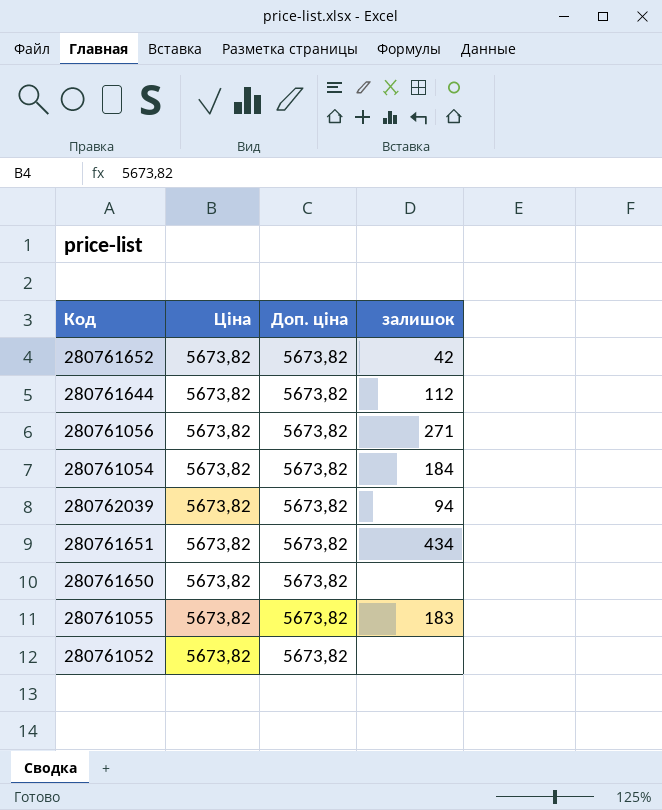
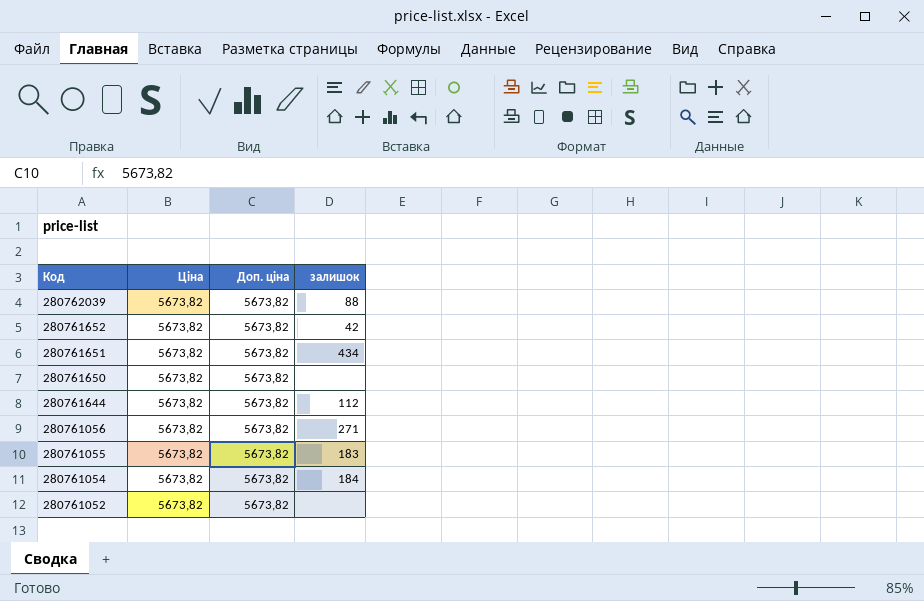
row order: none -> Код descending
280762039 | залишок: 94 -> 88

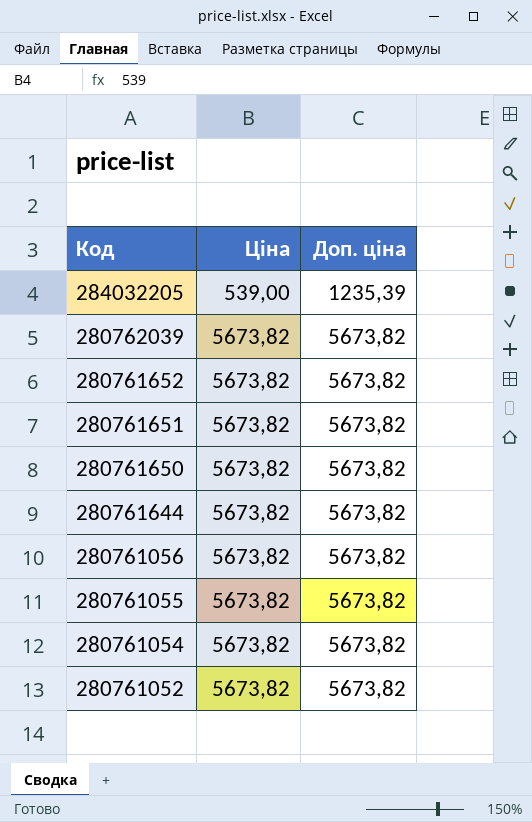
column залишок | position: 4 -> none
row 284032205: none -> 539,00 | 1235,39

